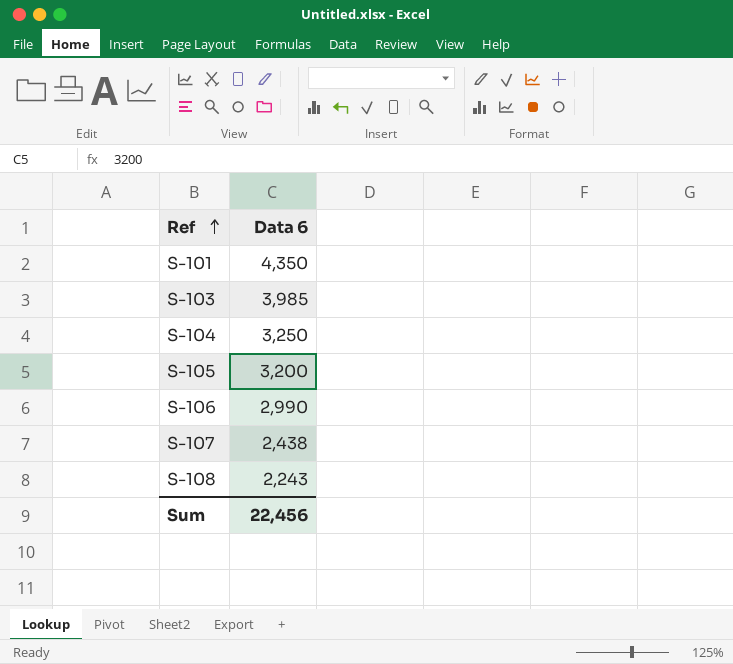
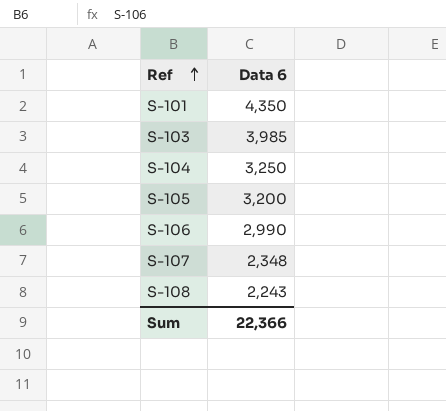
S-107 | Data 6: 2,438 -> 2,348
Sum | Data 6: 22,456 -> 22,366

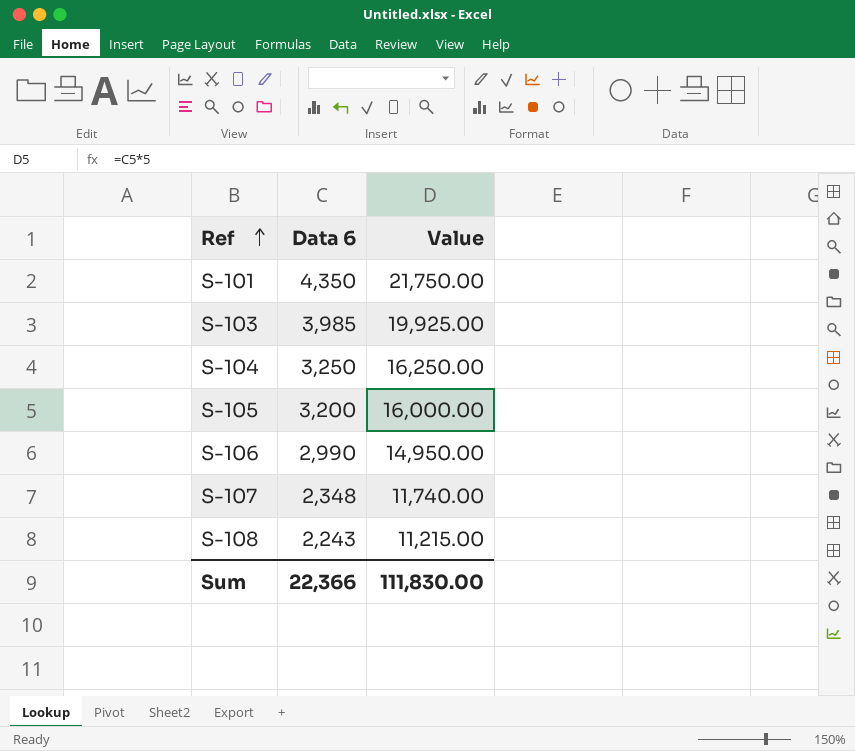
column Value | formula: none -> [Data 6] * 5

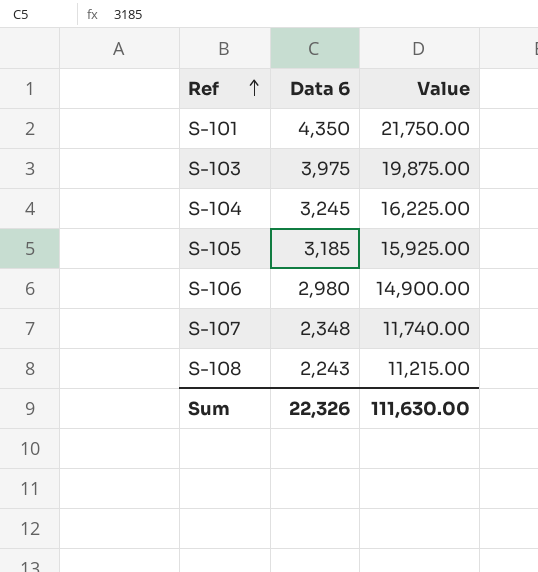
S-103 | Data 6: 3,985 -> 3,975
S-103 | Value: 19,925.00 -> 19,875.00
S-104 | Data 6: 3,250 -> 3,245
S-104 | Value: 16,250.00 -> 16,225.00
S-105 | Data 6: 3,200 -> 3,185
S-105 | Value: 16,000.00 -> 15,925.00
S-106 | Data 6: 2,990 -> 2,980
S-106 | Value: 14,950.00 -> 14,900.00
Sum | Data 6: 22,366 -> 22,326
Sum | Value: 111,830.00 -> 111,630.00

